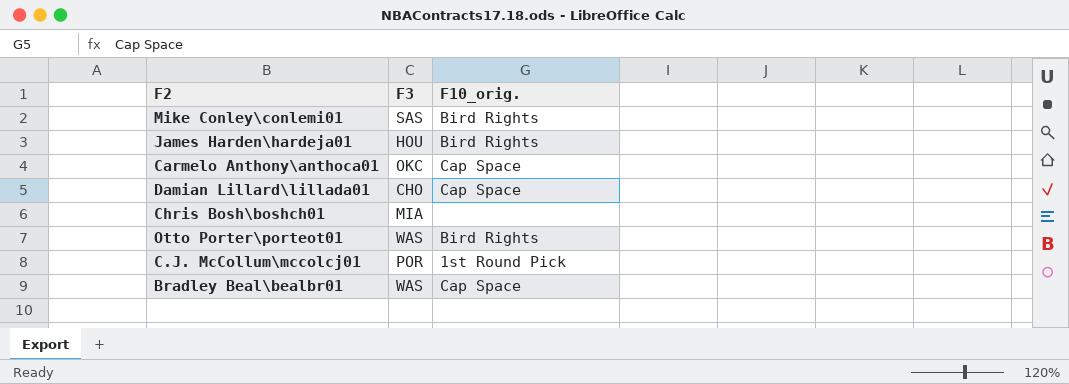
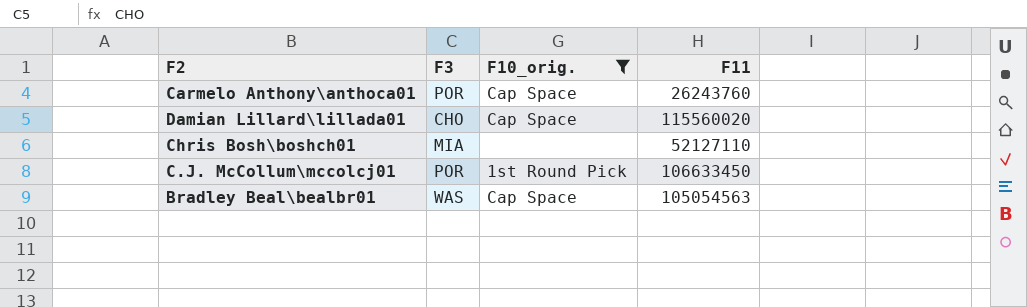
filter: none -> F10_orig. != Bird Rights
column F11 | position: none -> 4
Carmelo Anthony\anthoca01 | F3: OKC -> POR

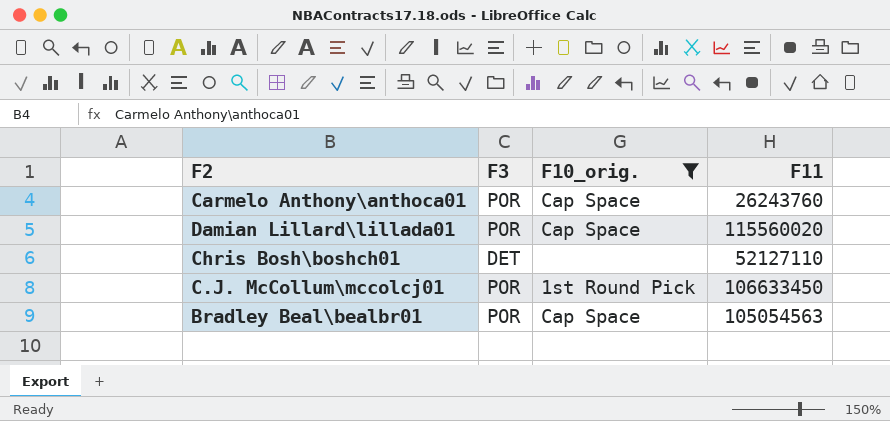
Damian Lillard\lillada01 | F3: CHO -> POR
Chris Bosh\boshch01 | F3: MIA -> DET
Bradley Beal\bealbr01 | F3: WAS -> POR

